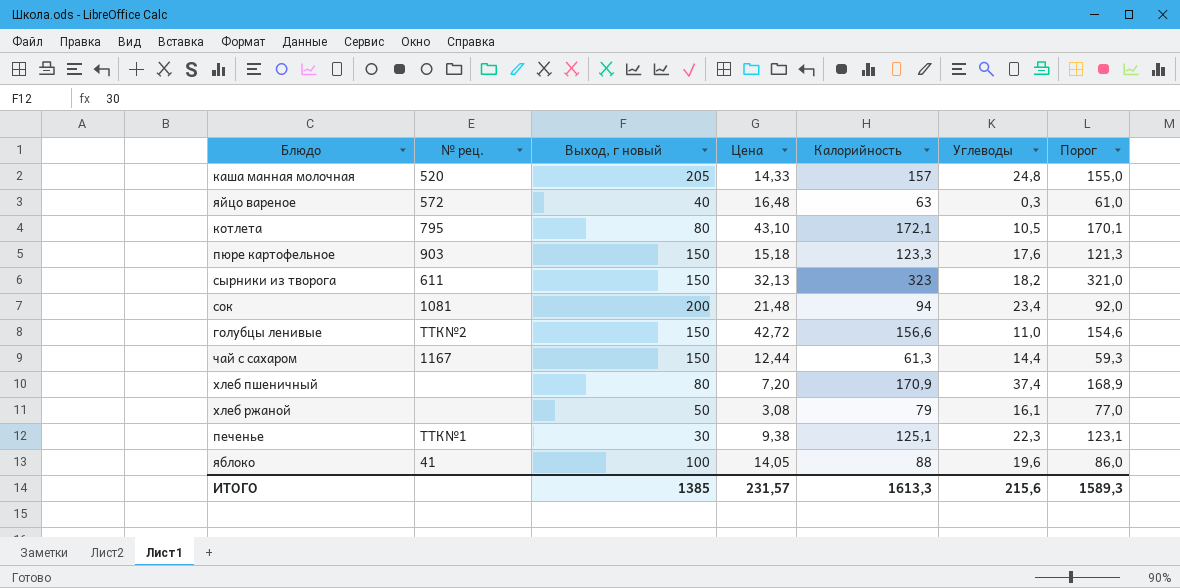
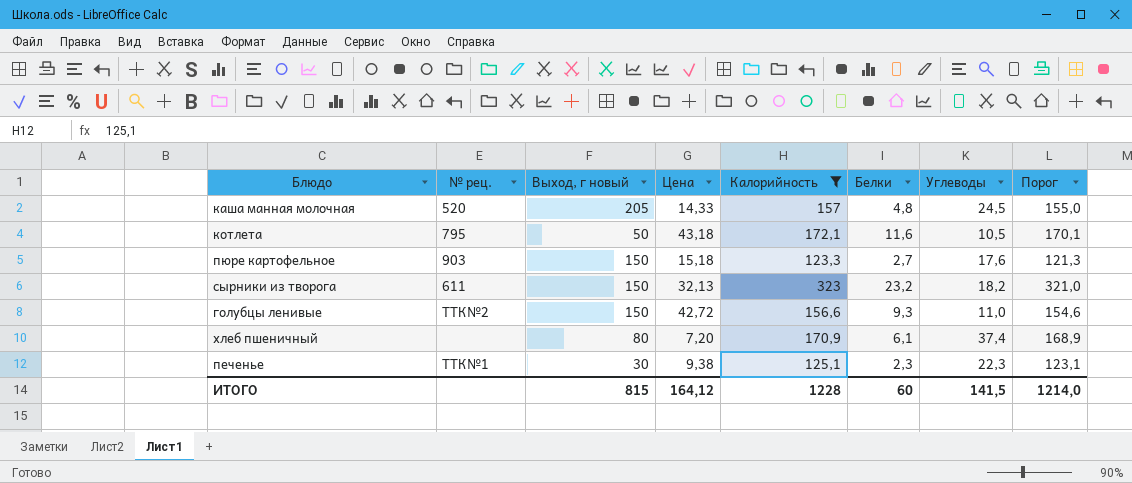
filter: none -> Калорийность >= 123,3
column Белки | position: none -> 6
каша манная молочная | Углеводы: 24,8 -> 24,5
котлета | Выход, г новый: 80 -> 50
котлета | Цена: 43,10 -> 43,18
ИТОГО | Выход, г новый: 1385 -> 815
ИТОГО | Цена: 231,57 -> 164,12
ИТОГО | Калорийность: 1613,3 -> 1228
ИТОГО | Углеводы: 215,6 -> 141,5
ИТОГО | Порог: 1589,3 -> 1214,0

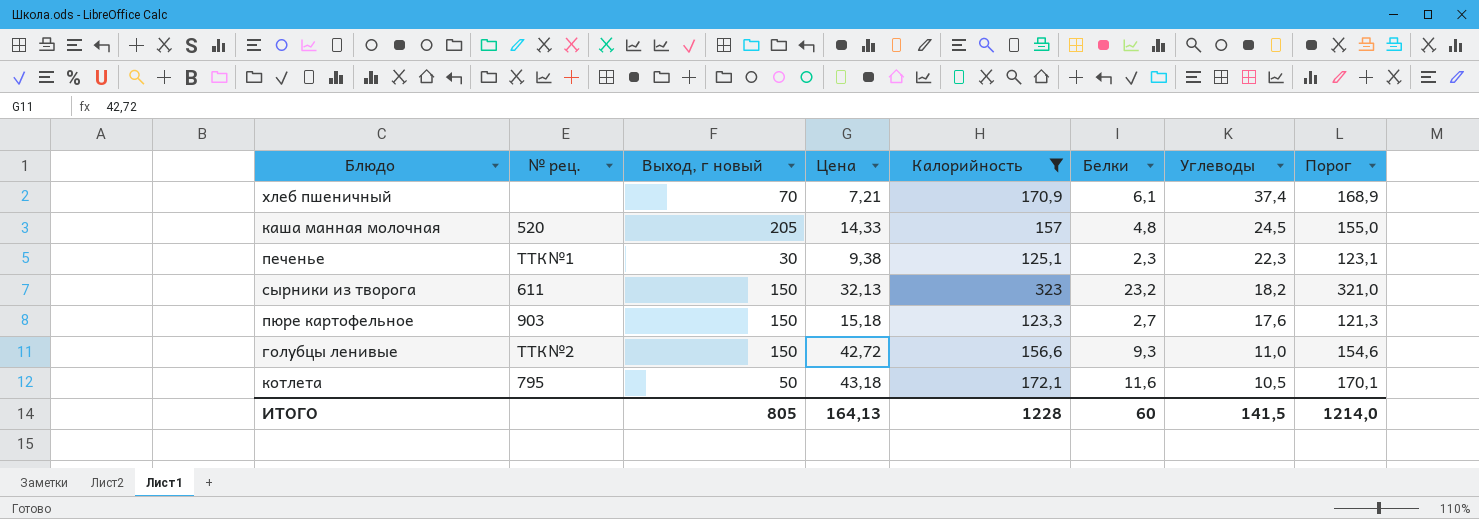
row order: none -> Углеводы descending
хлеб пшеничный | Выход, г новый: 80 -> 70
хлеб пшеничный | Цена: 7,20 -> 7,21
ИТОГО | Выход, г новый: 815 -> 805
ИТОГО | Цена: 164,12 -> 164,13

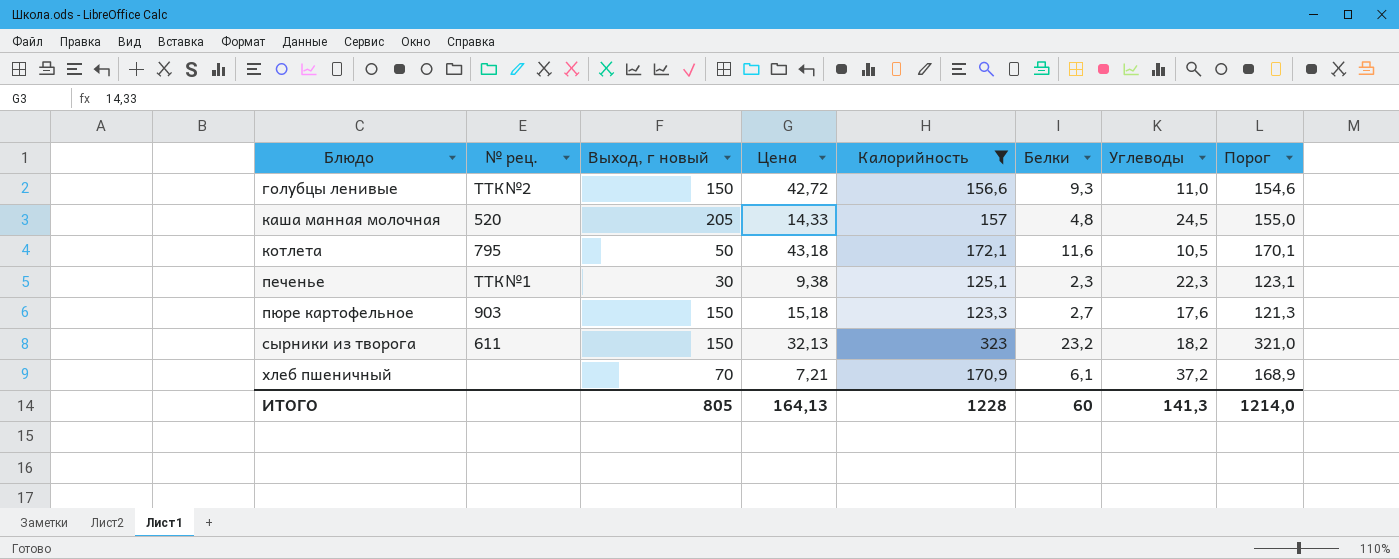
row order: Углеводы descending -> Блюдо ascending
хлеб пшеничный | Углеводы: 37,4 -> 37,2
ИТОГО | Углеводы: 141,5 -> 141,3

